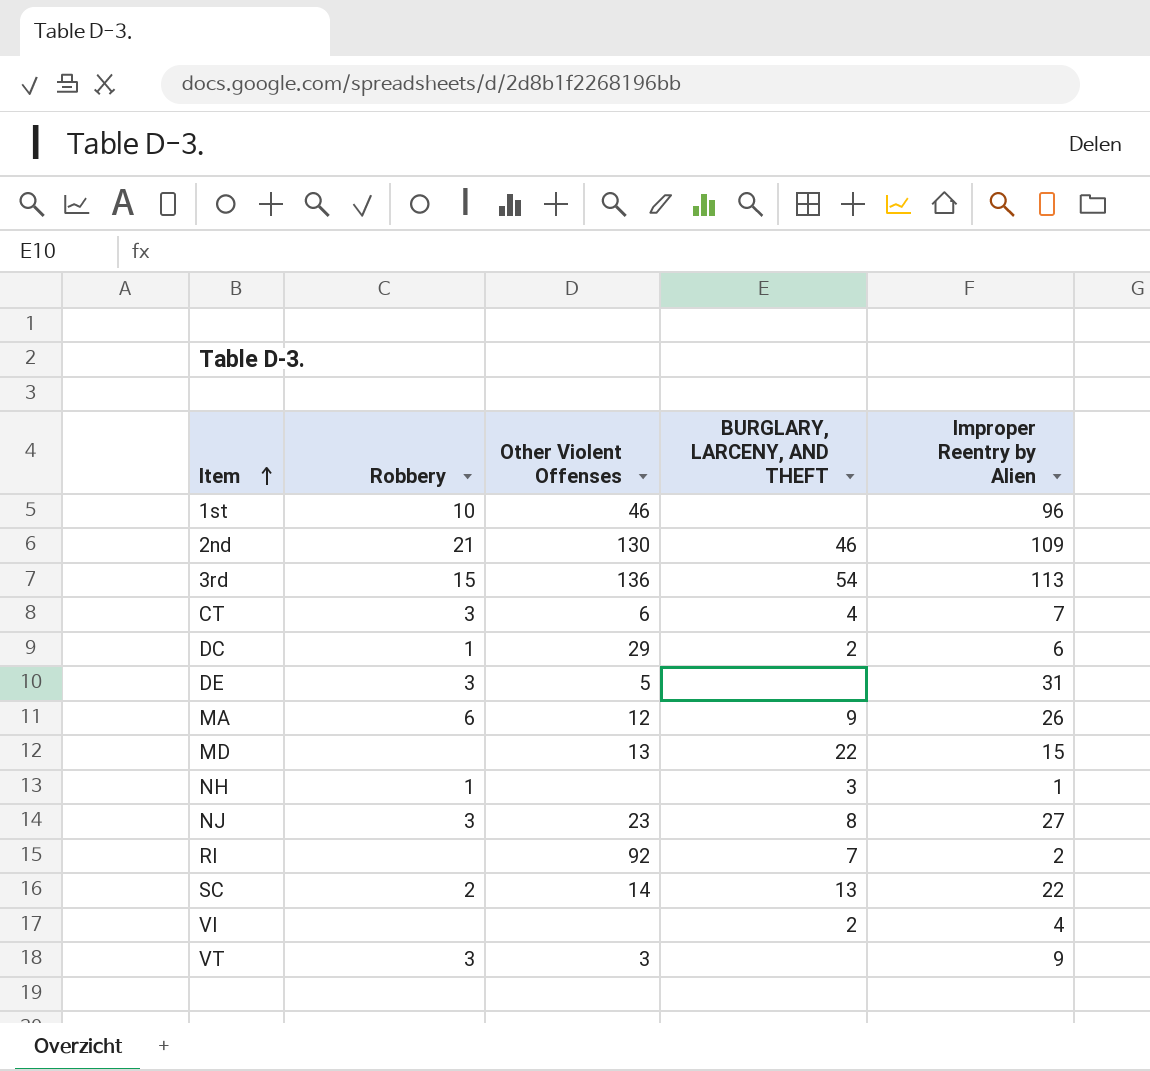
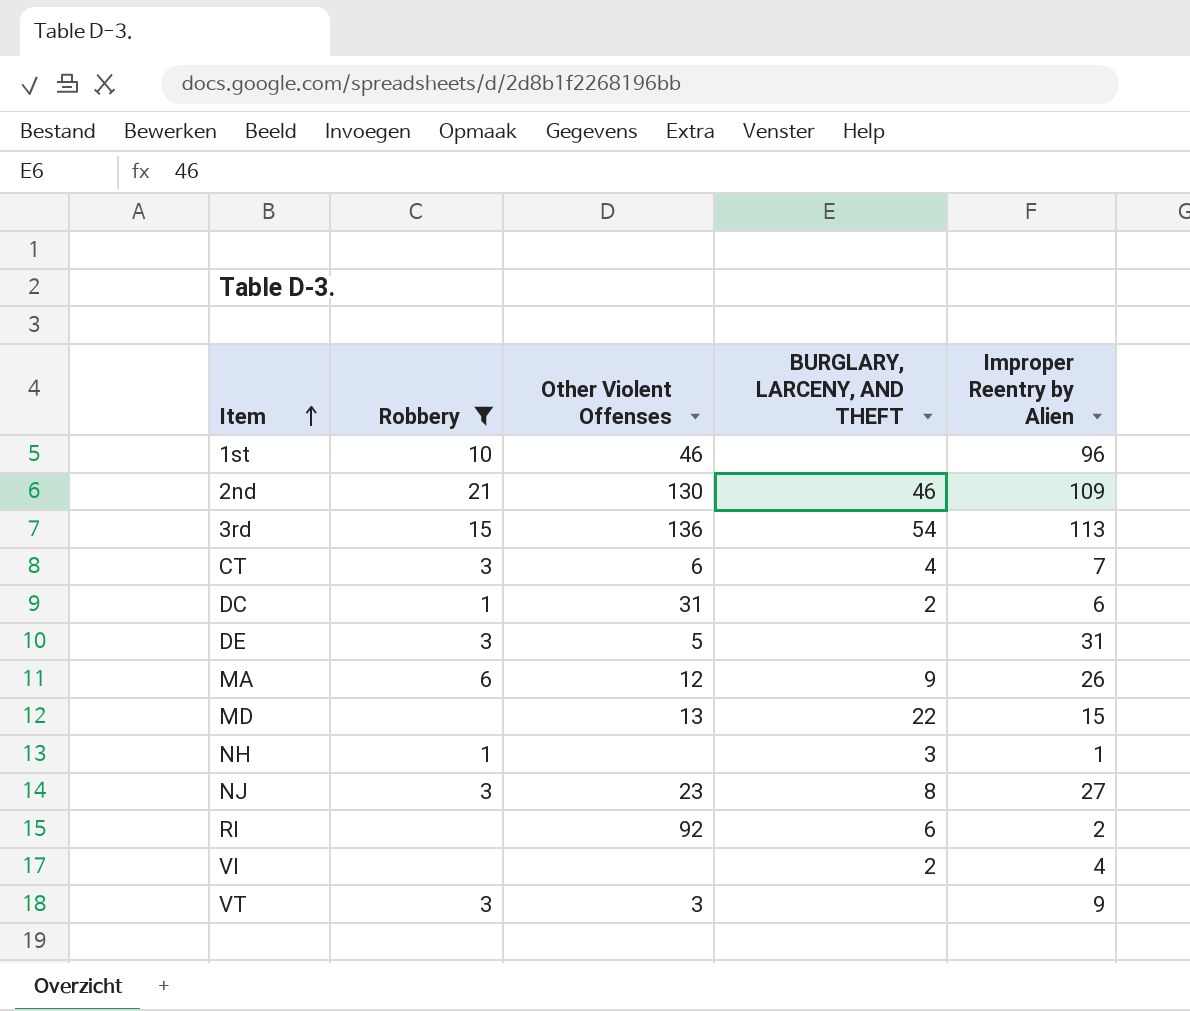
filter: none -> Robbery != 2
DC | Other Violent Offenses: 29 -> 31
RI | BURGLARY, LARCENY, AND THEFT: 7 -> 6

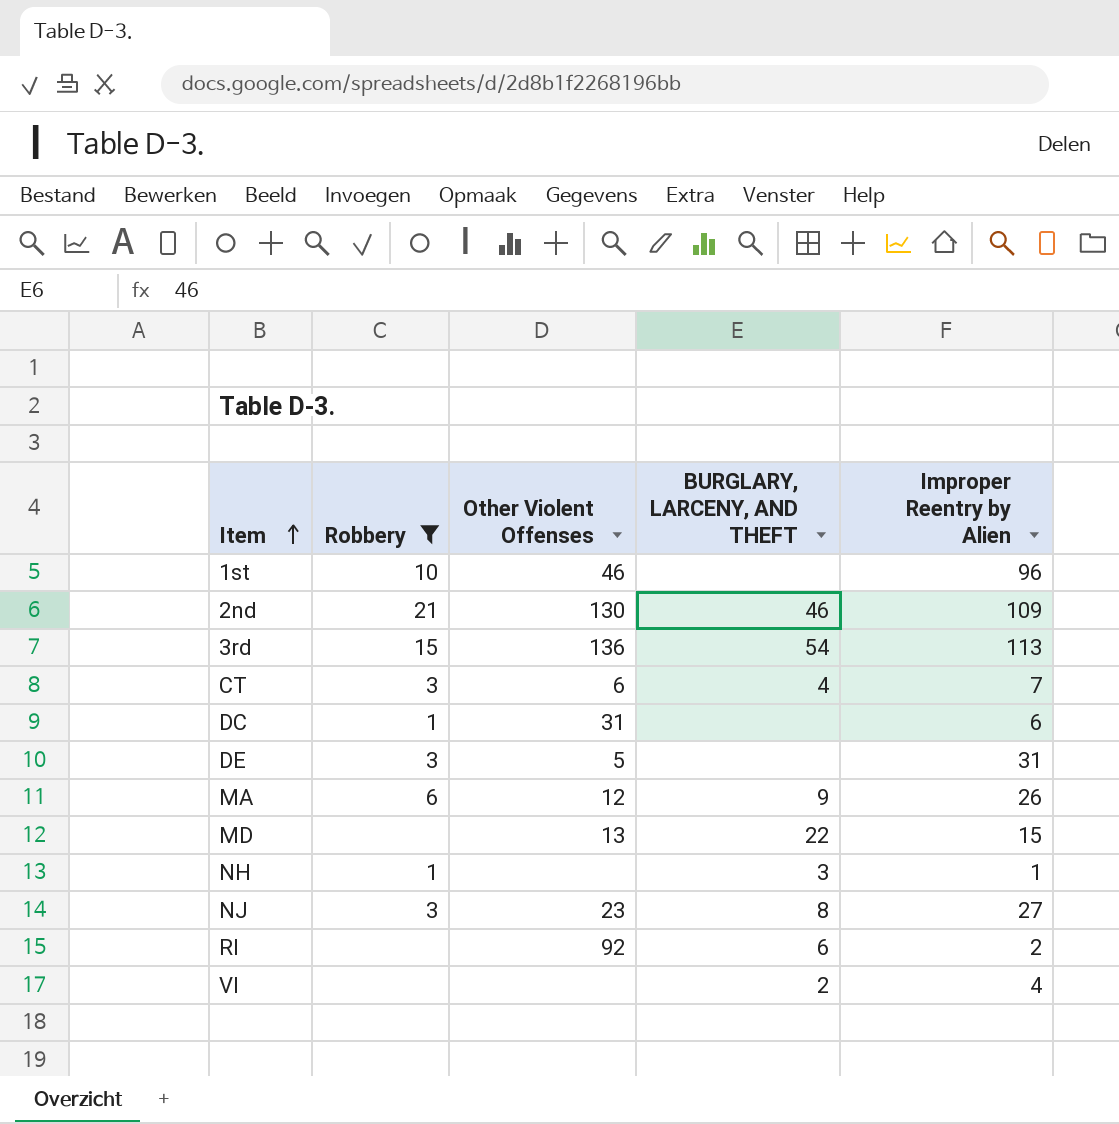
row VT: 3 | 3 | none | 9 -> none
DC | BURGLARY, LARCENY, AND THEFT: 2 -> none

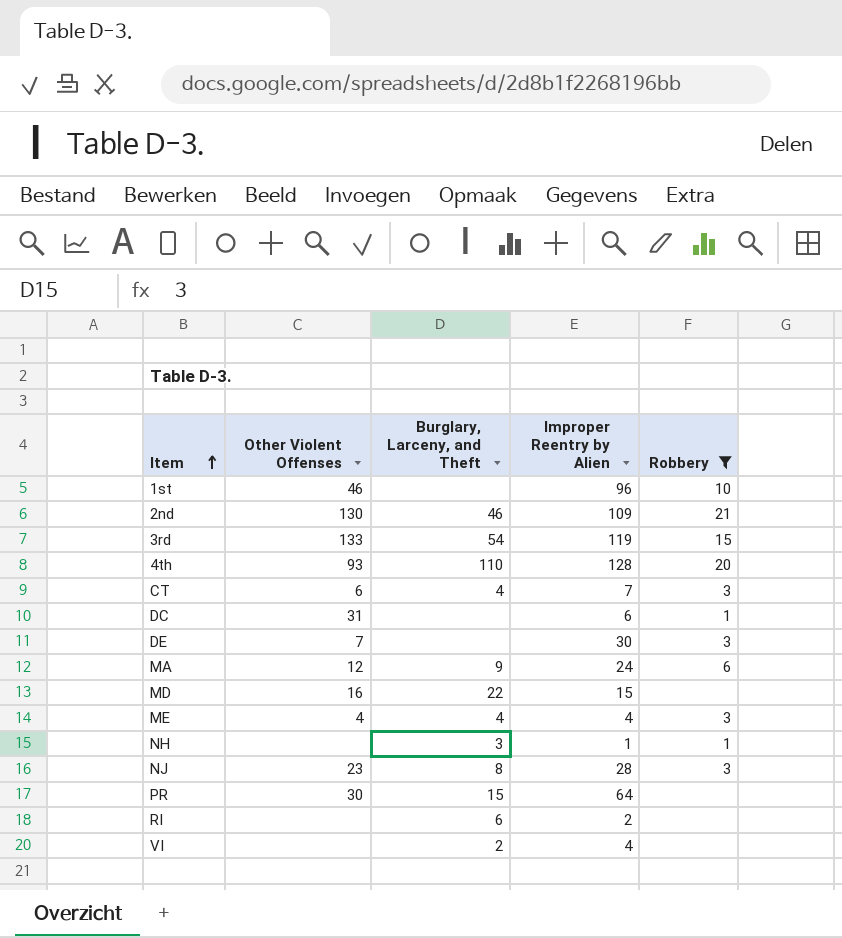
column name: BURGLARY, LARCENY, AND THEFT -> Burglary, Larceny, and Theft
column Robbery | position: 2 -> 5
3rd | Other Violent Offenses: 136 -> 133
3rd | Improper Reentry by Alien: 113 -> 119
row 4th: none -> 93 | 110 | 128 | 20
DE | Other Violent Offenses: 5 -> 7
DE | Improper Reentry by Alien: 31 -> 30
MA | Improper Reentry by Alien: 26 -> 24
MD | Other Violent Offenses: 13 -> 16
row ME: none -> 4 | 4 | 4 | 3
NJ | Improper Reentry by Alien: 27 -> 28
row PR: none -> 30 | 15 | 64 | none
RI | Other Violent Offenses: 92 -> none

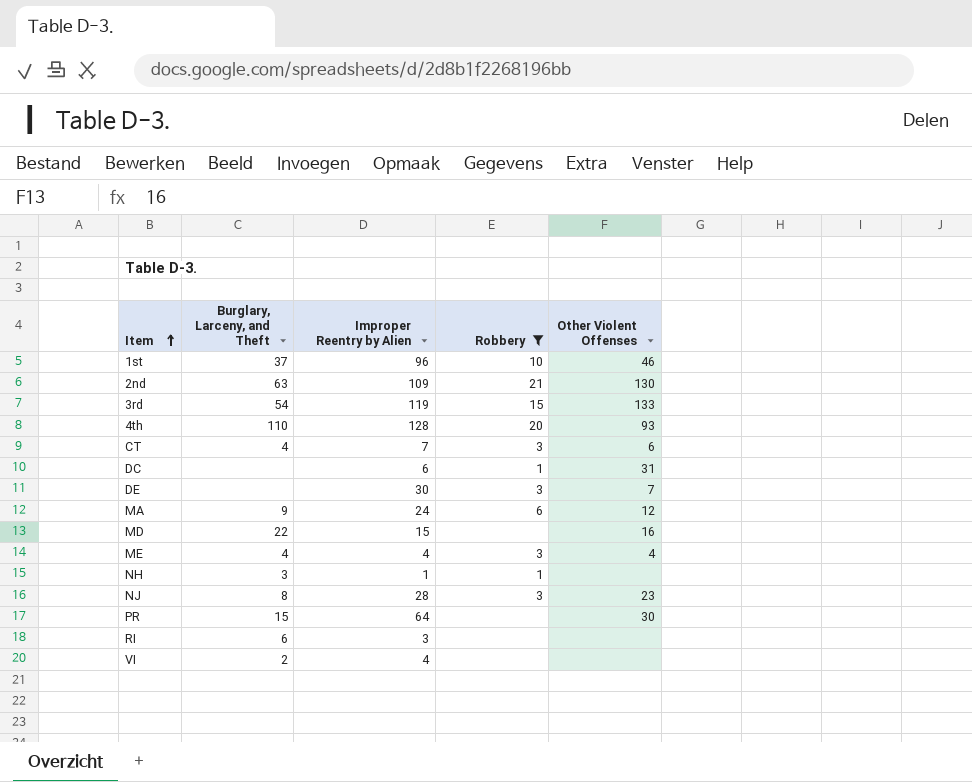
column Other Violent Offenses | position: 2 -> 5
1st | Burglary, Larceny, and Theft: none -> 37
2nd | Burglary, Larceny, and Theft: 46 -> 63
RI | Improper Reentry by Alien: 2 -> 3

